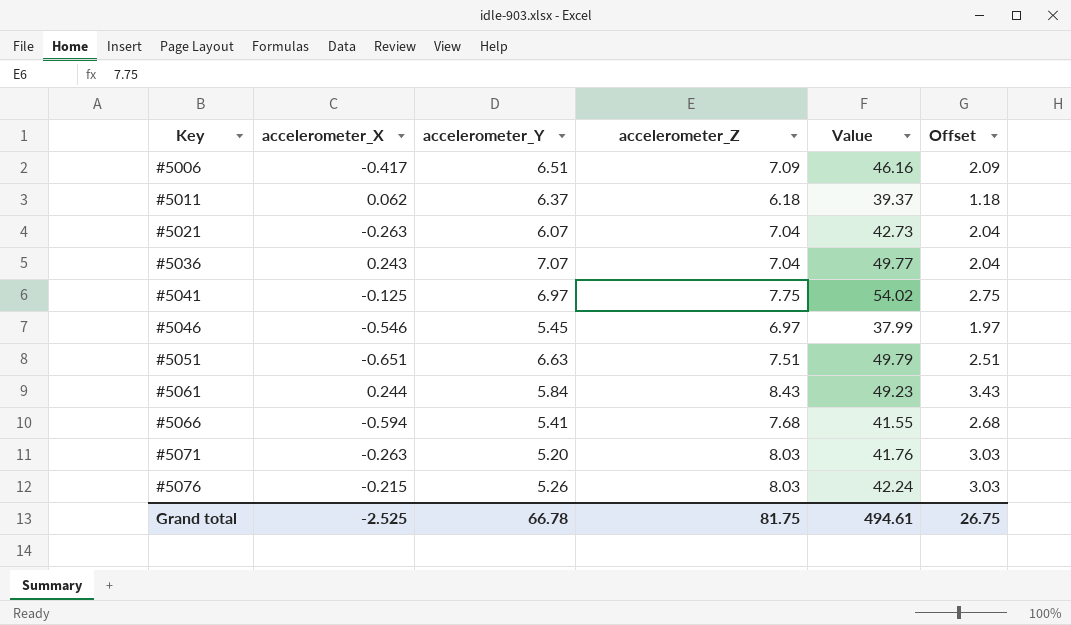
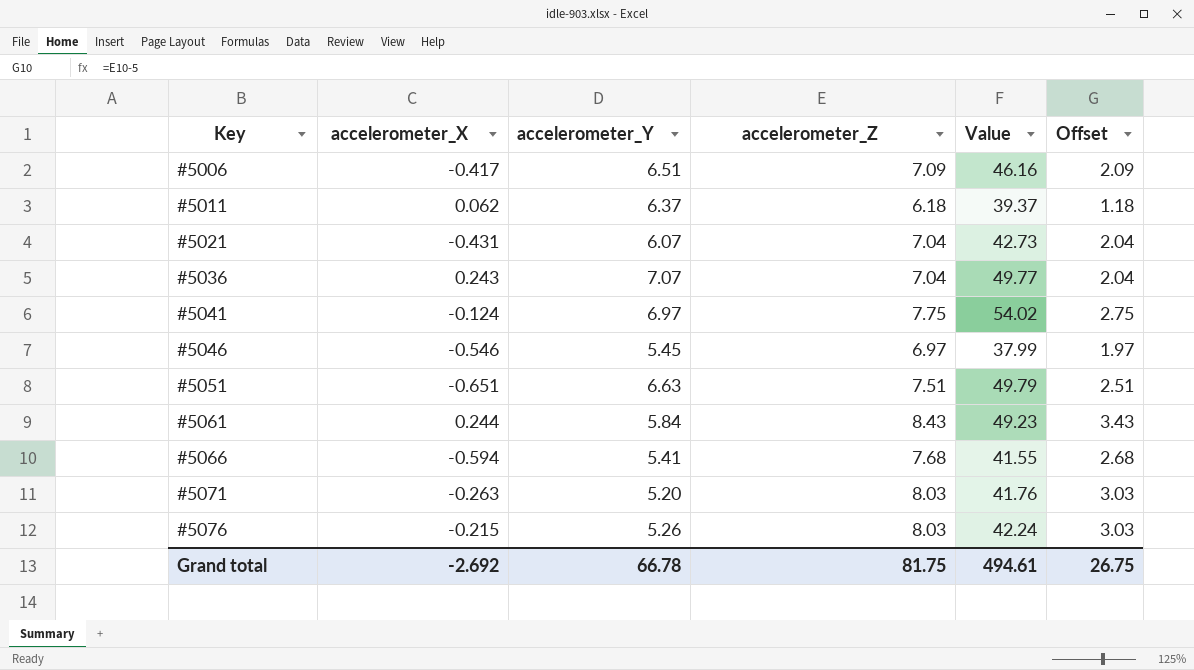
#5021 | accelerometer_X: -0.263 -> -0.431
#5041 | accelerometer_X: -0.125 -> -0.124
Grand total | accelerometer_X: -2.525 -> -2.692

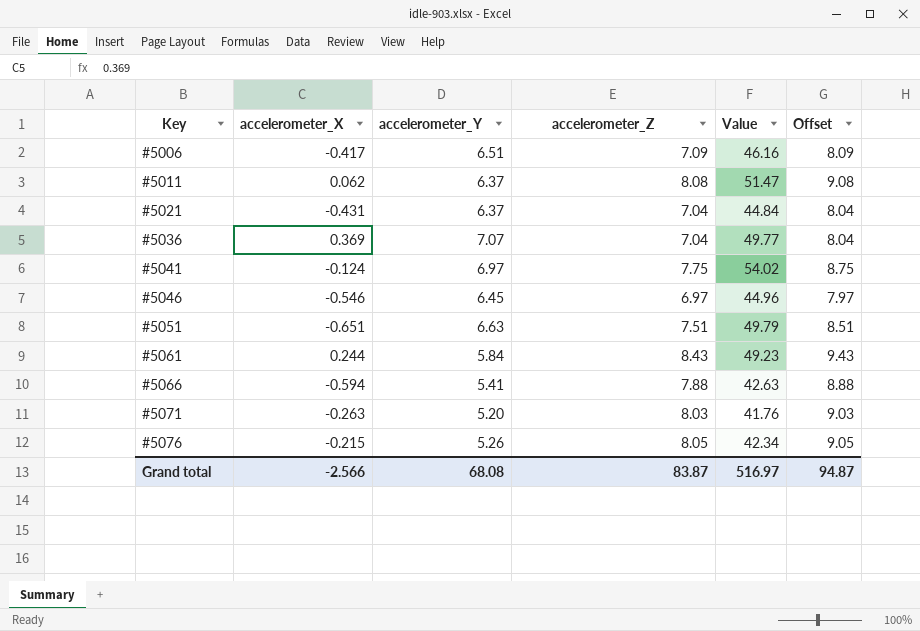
column Offset | formula: [accelerometer_Z] - 5 -> [accelerometer_Z] + 1
#5011 | accelerometer_Z: 6.18 -> 8.08
#5011 | Value: 39.37 -> 51.47
#5021 | accelerometer_Y: 6.07 -> 6.37
#5021 | Value: 42.73 -> 44.84
#5036 | accelerometer_X: 0.243 -> 0.369
#5046 | accelerometer_Y: 5.45 -> 6.45
#5046 | Value: 37.99 -> 44.96
#5066 | accelerometer_Z: 7.68 -> 7.88
#5066 | Value: 41.55 -> 42.63
#5076 | accelerometer_Z: 8.03 -> 8.05
#5076 | Value: 42.24 -> 42.34
Grand total | accelerometer_X: -2.692 -> -2.566
Grand total | accelerometer_Y: 66.78 -> 68.08
Grand total | accelerometer_Z: 81.75 -> 83.87
Grand total | Value: 494.61 -> 516.97
Grand total | Offset: 26.75 -> 94.87

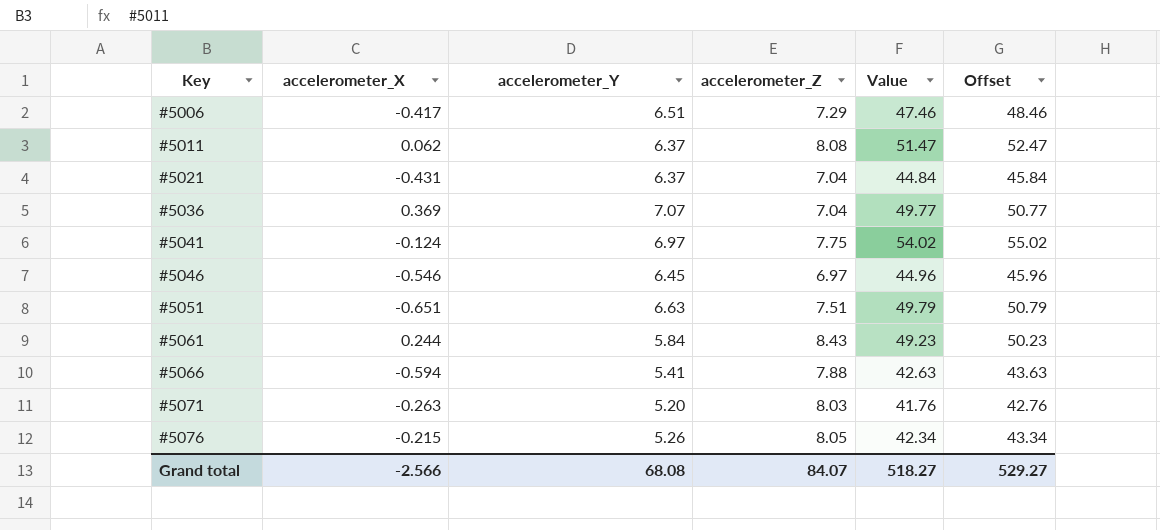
column Offset | formula: [accelerometer_Z] + 1 -> [Value] + 1
#5006 | accelerometer_Z: 7.09 -> 7.29
#5006 | Value: 46.16 -> 47.46
Grand total | accelerometer_Z: 83.87 -> 84.07
Grand total | Value: 516.97 -> 518.27
Grand total | Offset: 94.87 -> 529.27

